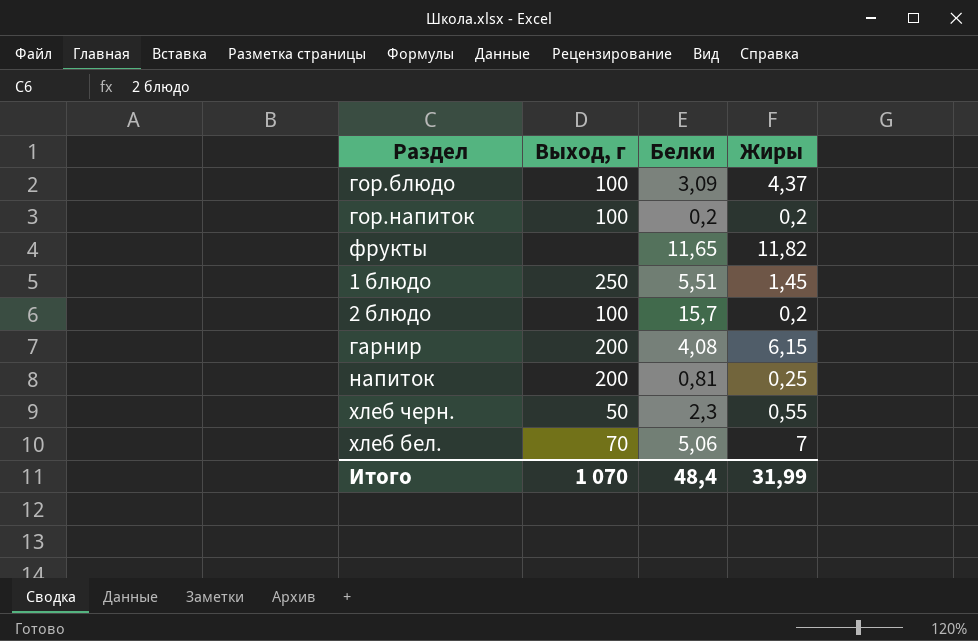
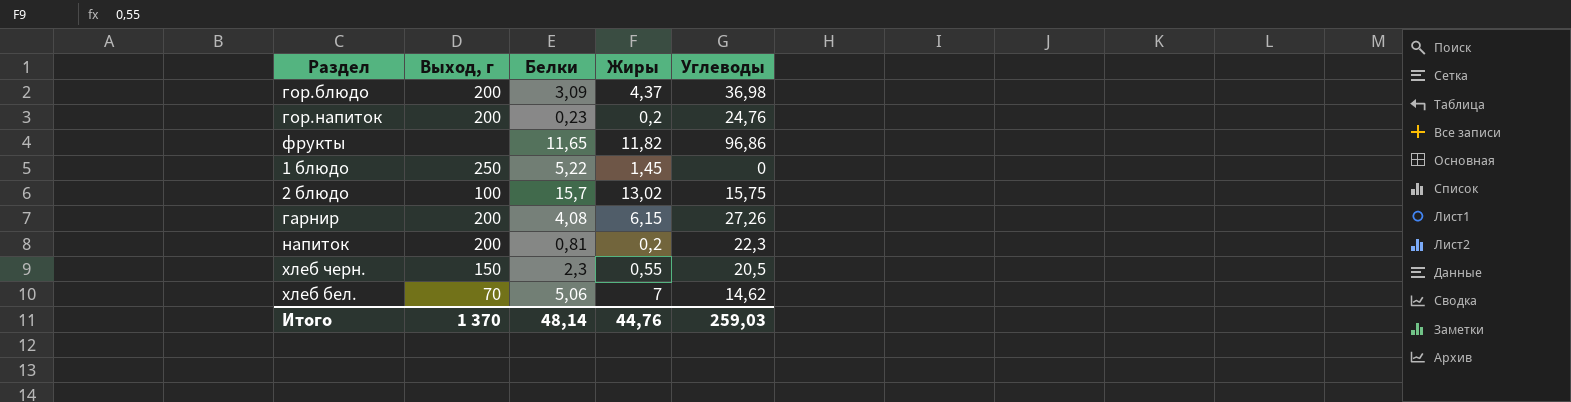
column Углеводы | position: none -> 5
гор.блюдо | Выход, г: 100 -> 200
гор.напиток | Выход, г: 100 -> 200
гор.напиток | Белки: 0,2 -> 0,23
1 блюдо | Белки: 5,51 -> 5,22
2 блюдо | Жиры: 0,2 -> 13,02
напиток | Жиры: 0,25 -> 0,2
хлеб черн. | Выход, г: 50 -> 150
Итого | Выход, г: 1 070 -> 1 370
Итого | Белки: 48,4 -> 48,14
Итого | Жиры: 31,99 -> 44,76

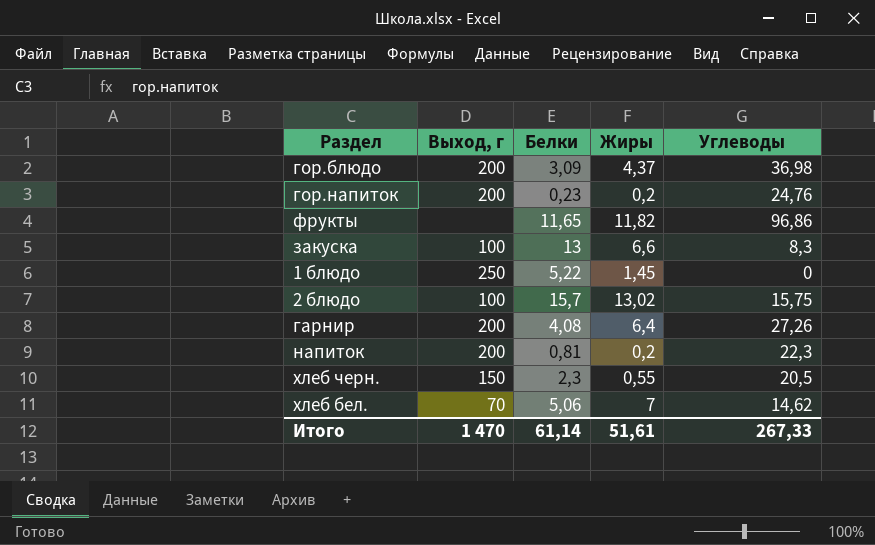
row закуска: none -> 100 | 13 | 6,6 | 8,3
гарнир | Жиры: 6,15 -> 6,4
Итого | Выход, г: 1 370 -> 1 470
Итого | Белки: 48,14 -> 61,14
Итого | Жиры: 44,76 -> 51,61
Итого | Углеводы: 259,03 -> 267,33

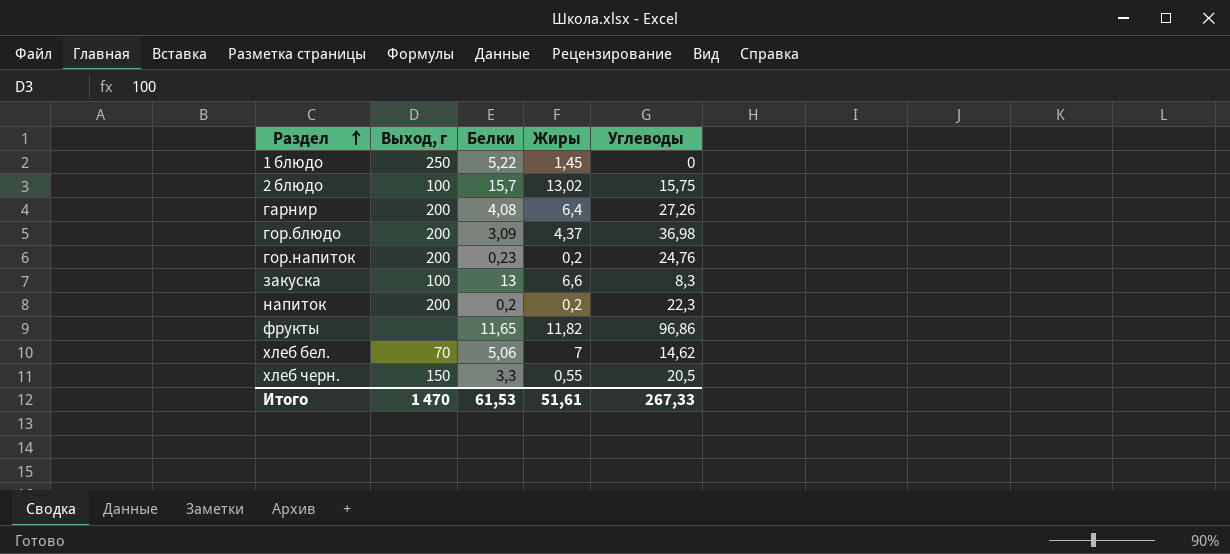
row order: none -> Раздел ascending
напиток | Белки: 0,81 -> 0,2
хлеб черн. | Белки: 2,3 -> 3,3
Итого | Белки: 61,14 -> 61,53

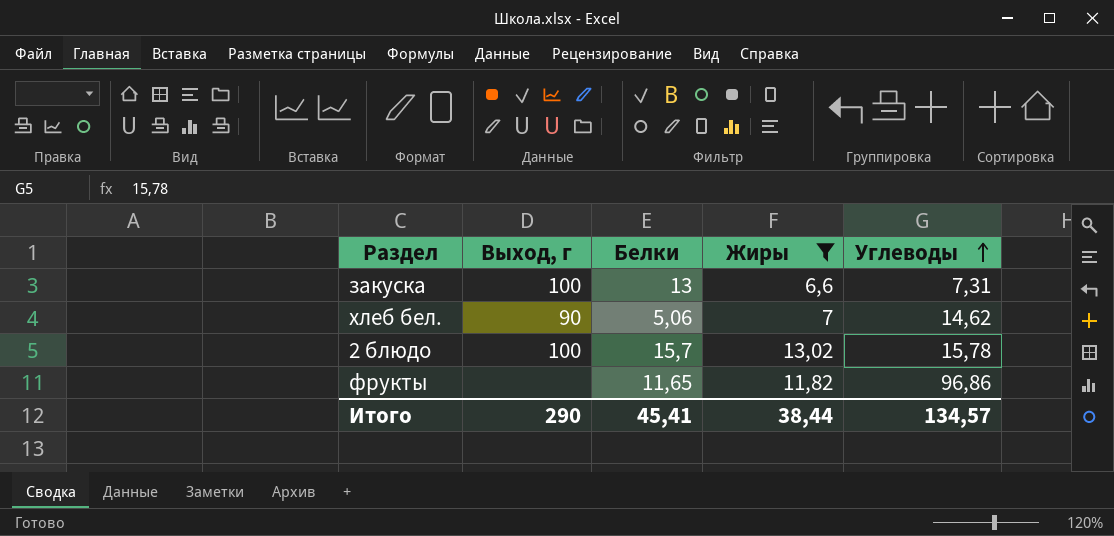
filter: none -> Жиры >= 6,6
row order: Раздел ascending -> Углеводы ascending
закуска | Углеводы: 8,3 -> 7,31
хлеб бел. | Выход, г: 70 -> 90
2 блюдо | Углеводы: 15,75 -> 15,78
Итого | Выход, г: 1 470 -> 290
Итого | Белки: 61,53 -> 45,41
Итого | Жиры: 51,61 -> 38,44
Итого | Углеводы: 267,33 -> 134,57

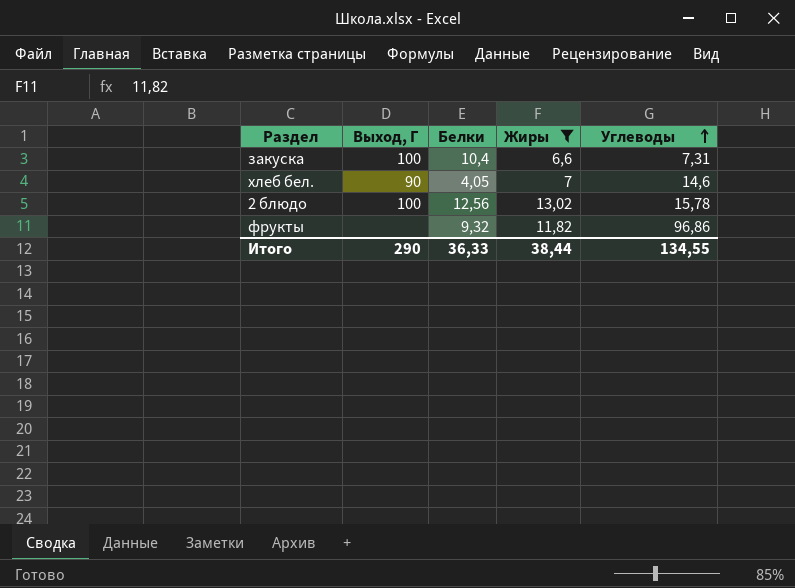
column name: Выход, г -> Выход, Г
закуска | Белки: 13 -> 10,4
хлеб бел. | Белки: 5,06 -> 4,05
хлеб бел. | Углеводы: 14,62 -> 14,6
2 блюдо | Белки: 15,7 -> 12,56
фрукты | Белки: 11,65 -> 9,32
Итого | Белки: 45,41 -> 36,33
Итого | Углеводы: 134,57 -> 134,55

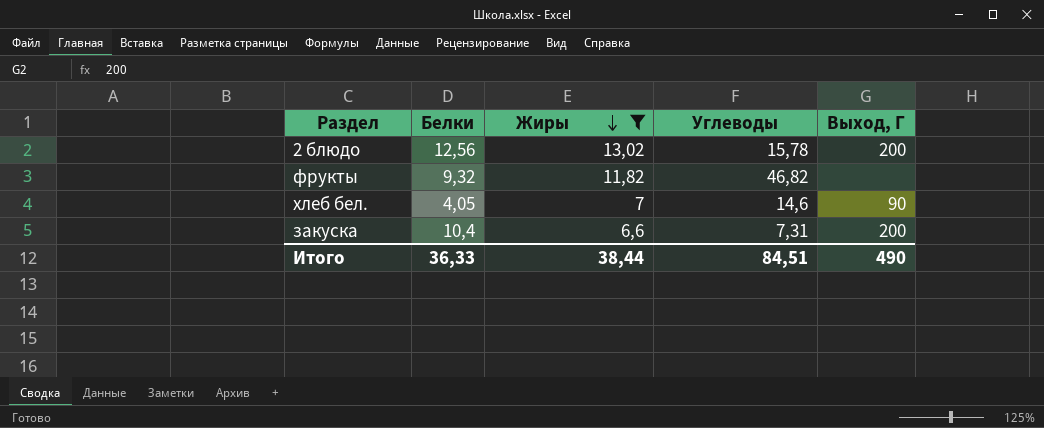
row order: Углеводы ascending -> Жиры descending
column Выход, Г | position: 2 -> 5
2 блюдо | Выход, Г: 100 -> 200
фрукты | Углеводы: 96,86 -> 46,82
закуска | Выход, Г: 100 -> 200
Итого | Углеводы: 134,55 -> 84,51
Итого | Выход, Г: 290 -> 490

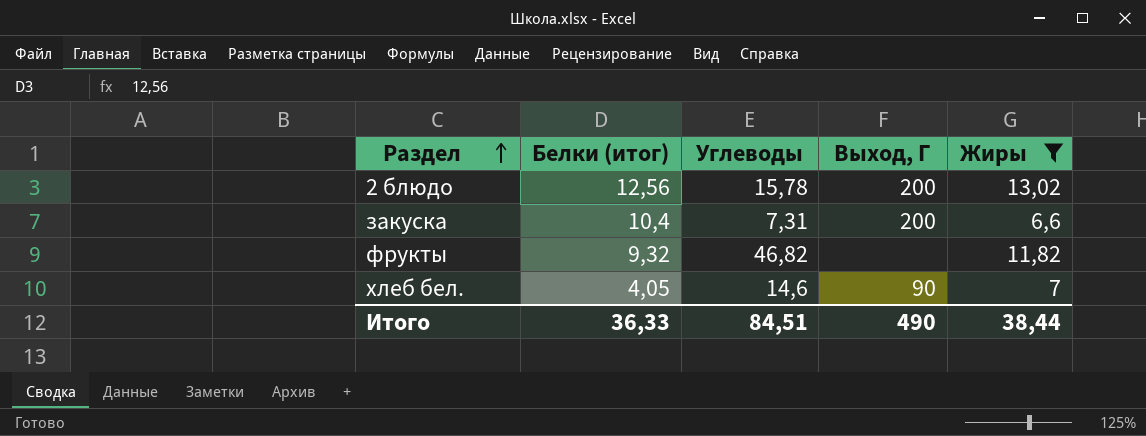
row order: Жиры descending -> Раздел ascending
column name: Белки -> Белки (итог)
column Жиры | position: 3 -> 5

